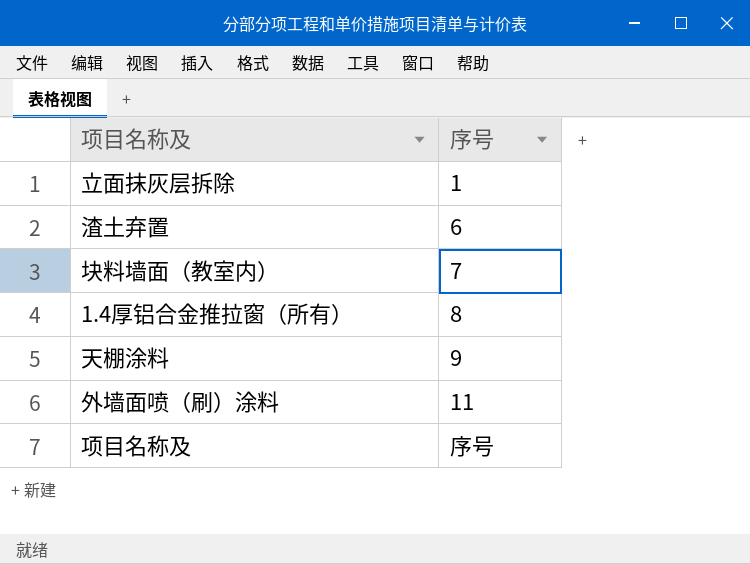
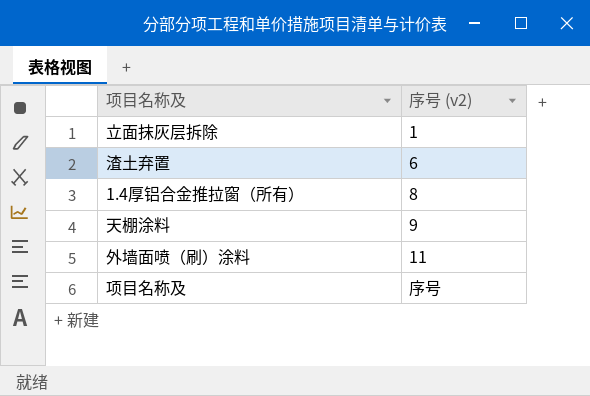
column name: 序号 -> 序号 (v2)
row 块料墙面（教室内）: 7 -> none

